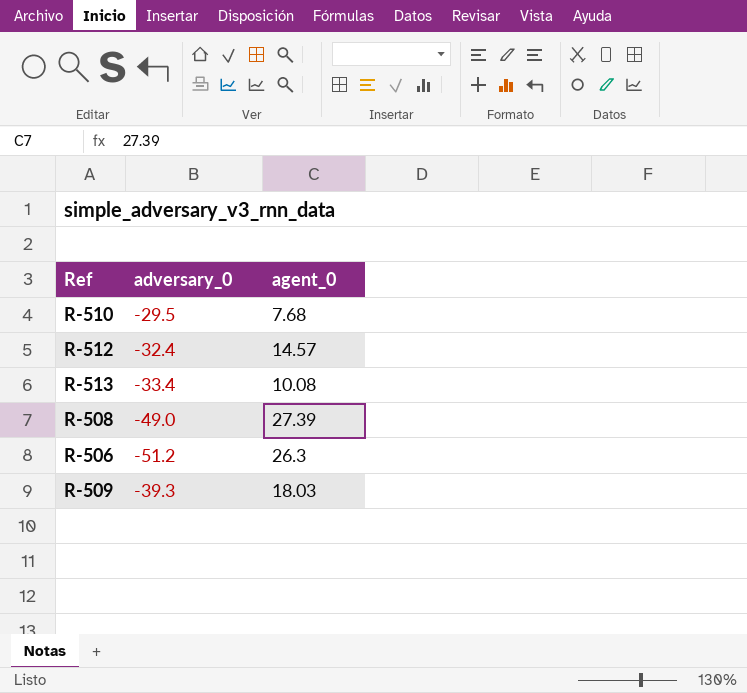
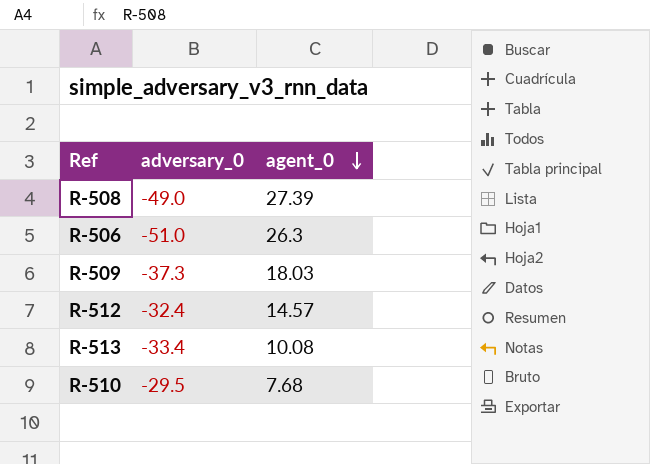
row order: none -> agent_0 descending
R-506 | adversary_0: -51.2 -> -51.0
R-509 | adversary_0: -39.3 -> -37.3

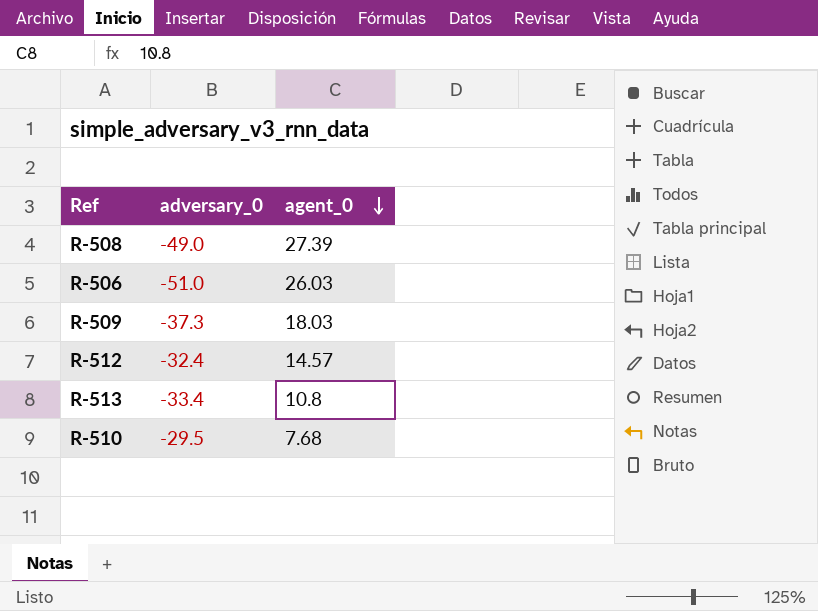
R-506 | agent_0: 26.3 -> 26.03
R-513 | agent_0: 10.08 -> 10.8

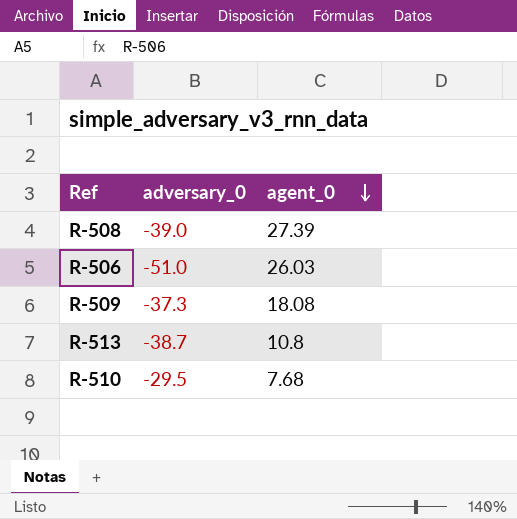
row R-512: -32.4 | 14.57 -> none
R-508 | adversary_0: -49.0 -> -39.0
R-509 | agent_0: 18.03 -> 18.08
R-513 | adversary_0: -33.4 -> -38.7

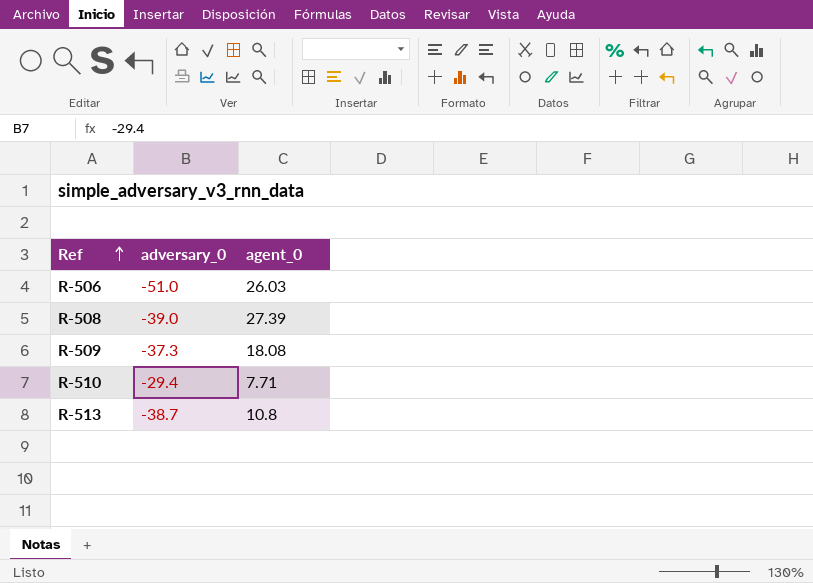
row order: agent_0 descending -> Ref ascending
R-510 | adversary_0: -29.5 -> -29.4
R-510 | agent_0: 7.68 -> 7.71

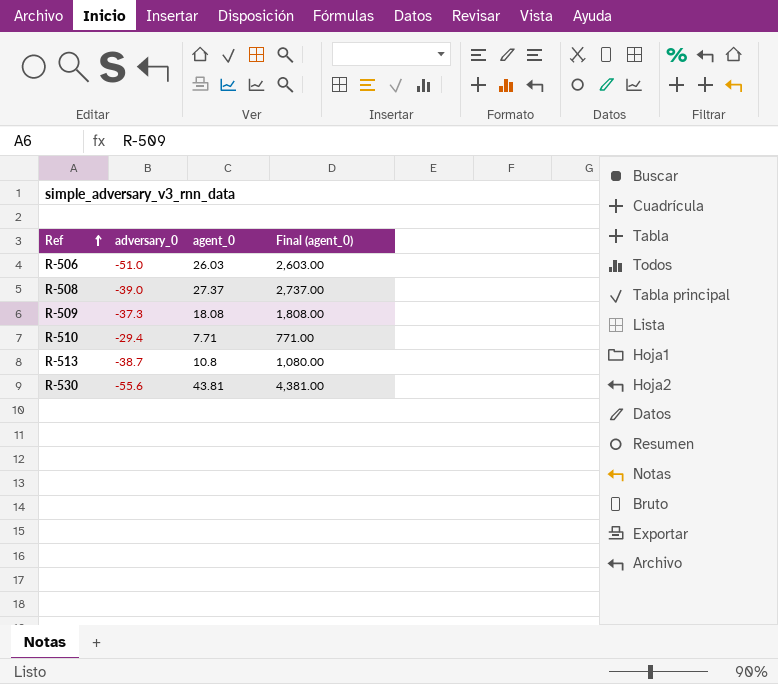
column Final (agent_0) | formula: none -> [agent_0] * 100
R-508 | agent_0: 27.39 -> 27.37
row R-530: none -> -55.6 | 43.81 | 4,381.00

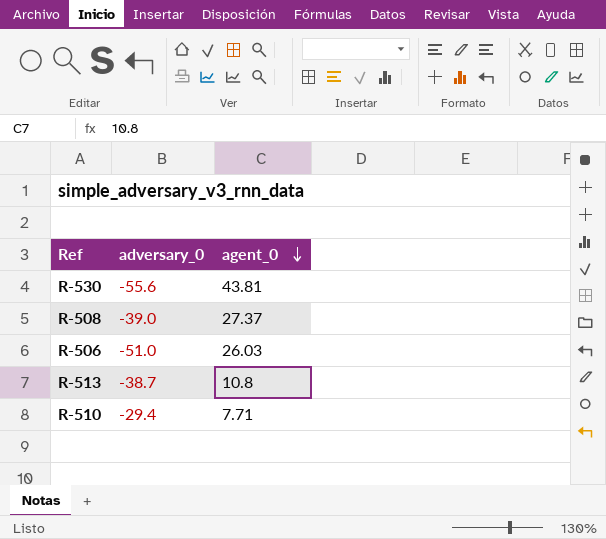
row order: Ref ascending -> agent_0 descending
column Final (agent_0) | formula: [agent_0] * 100 -> none
row R-509: -37.3 | 18.08 | 1,808.00 -> none

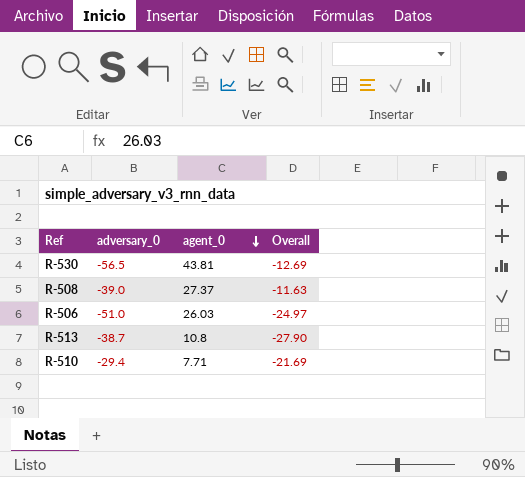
column Overall | formula: none -> [adversary_0] + [agent_0]
R-530 | adversary_0: -55.6 -> -56.5

